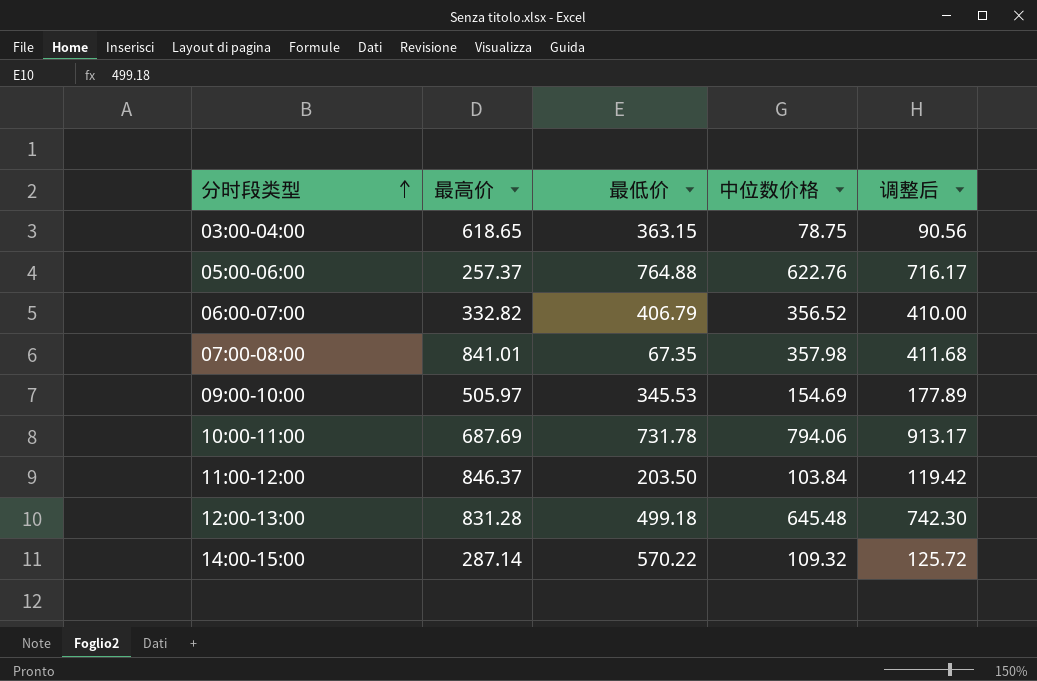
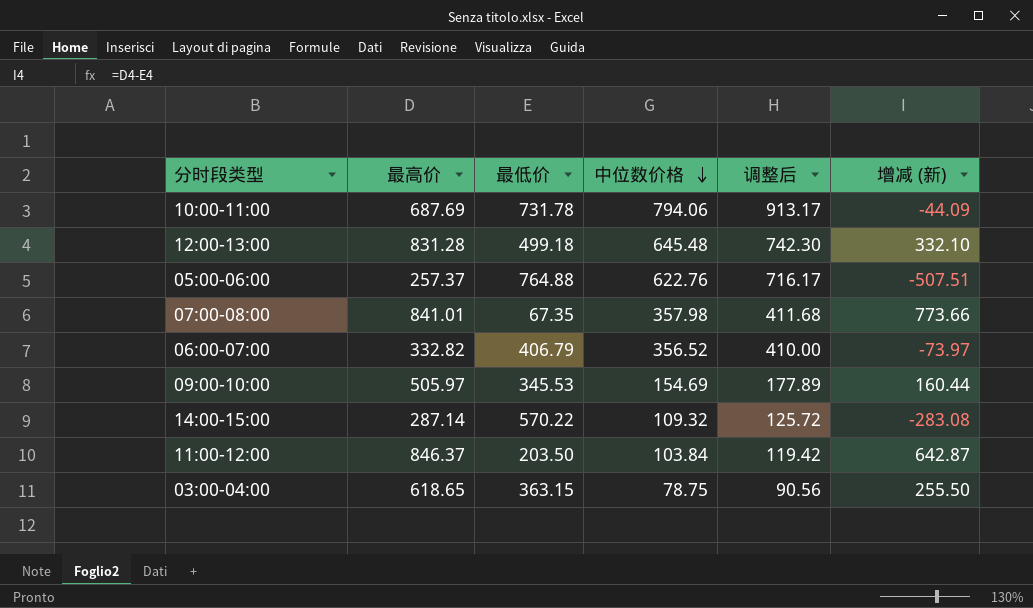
row order: 分时段类型 ascending -> 中位数价格 descending
column 增减 (新) | formula: none -> [最高价] - [最低价]

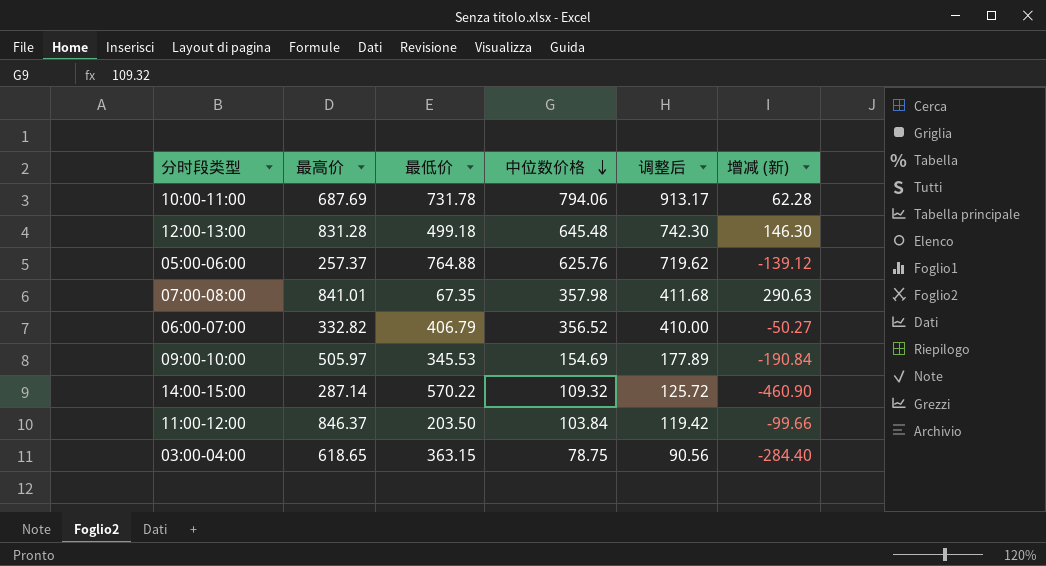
column 增减 (新) | formula: [最高价] - [最低价] -> [中位数价格] - [最低价]
05:00-06:00 | 中位数价格: 622.76 -> 625.76
05:00-06:00 | 调整后: 716.17 -> 719.62

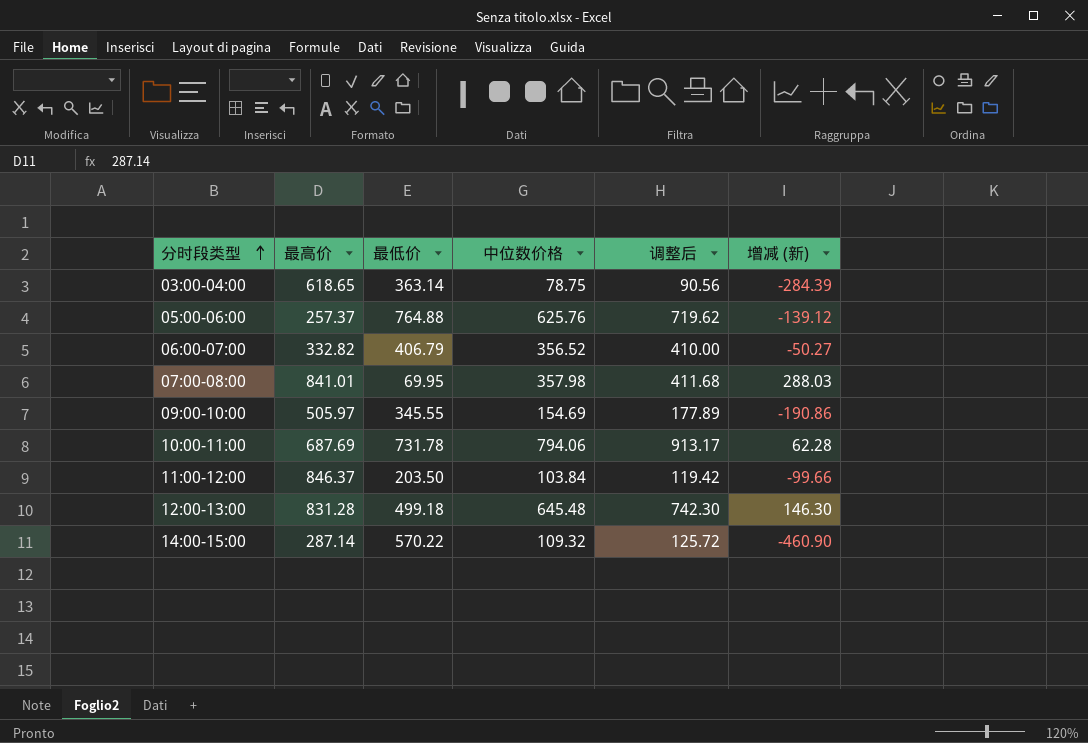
row order: 中位数价格 descending -> 分时段类型 ascending
03:00-04:00 | 最低价: 363.15 -> 363.14
03:00-04:00 | 增减 (新): -284.40 -> -284.39
07:00-08:00 | 最低价: 67.35 -> 69.95
07:00-08:00 | 增减 (新): 290.63 -> 288.03
09:00-10:00 | 最低价: 345.53 -> 345.55
09:00-10:00 | 增减 (新): -190.84 -> -190.86

